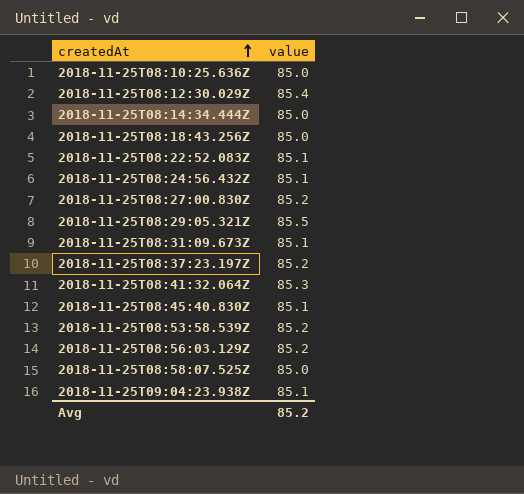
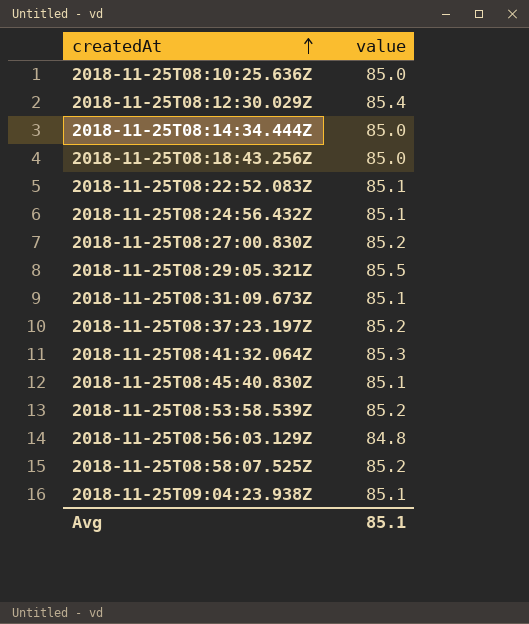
2018-11-25T08:56:03.129Z | value: 85.2 -> 84.8
2018-11-25T08:58:07.525Z | value: 85.0 -> 85.2
Avg | value: 85.2 -> 85.1

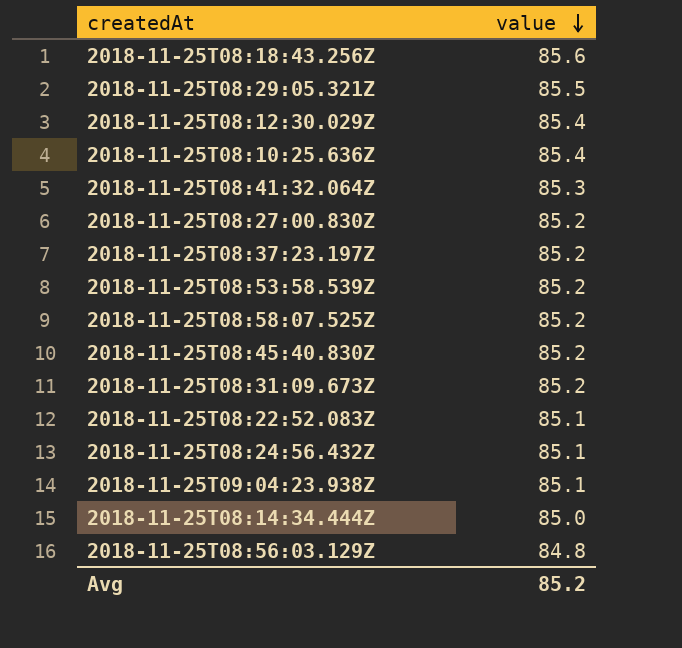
row order: createdAt ascending -> value descending
2018-11-25T08:18:43.256Z | value: 85.0 -> 85.6
2018-11-25T08:10:25.636Z | value: 85.0 -> 85.4
2018-11-25T08:45:40.830Z | value: 85.1 -> 85.2
2018-11-25T08:31:09.673Z | value: 85.1 -> 85.2
Avg | value: 85.1 -> 85.2

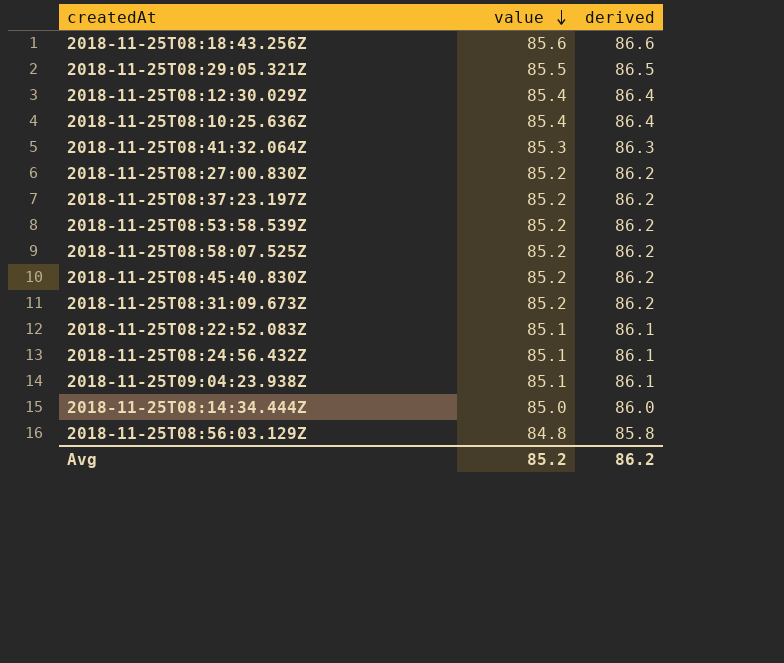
column derived | formula: none -> [value] + 1

